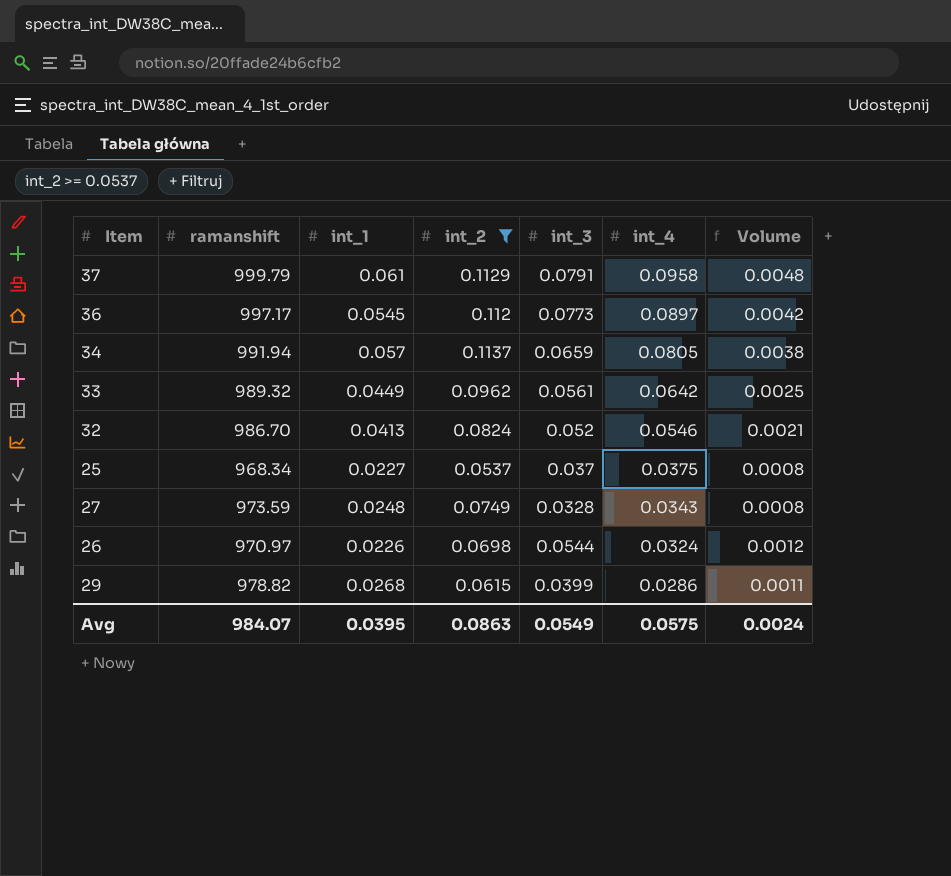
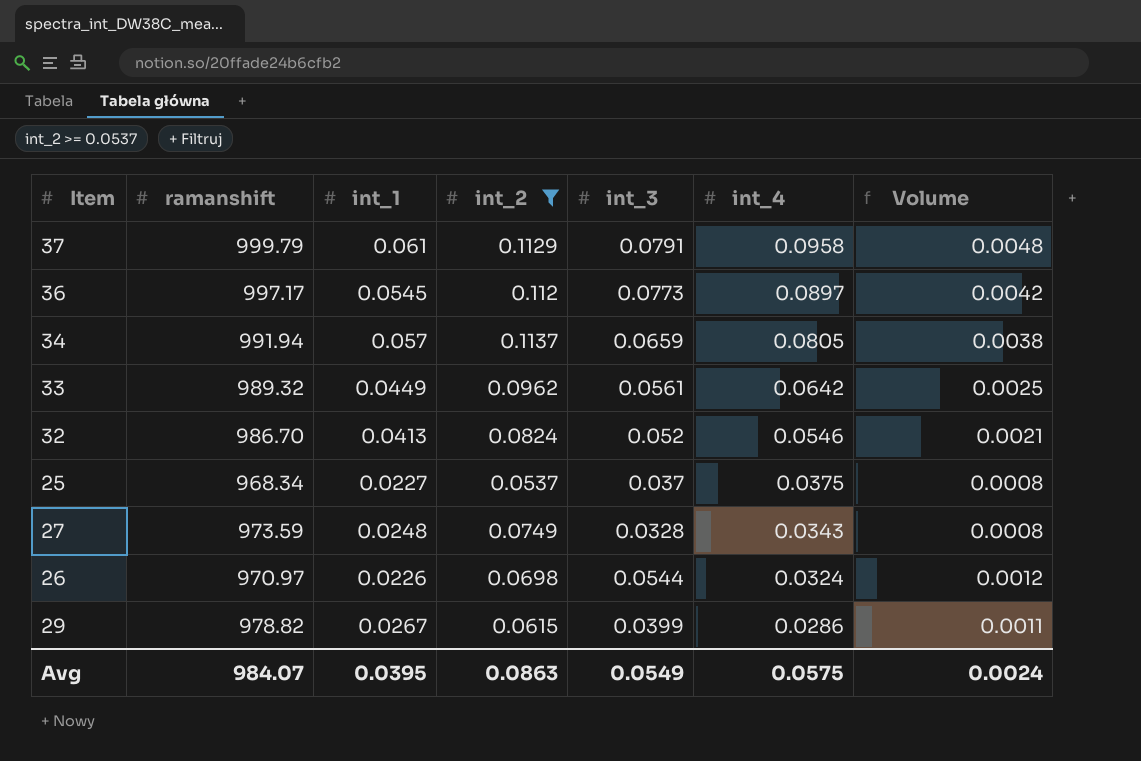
29 | int_1: 0.0268 -> 0.0267

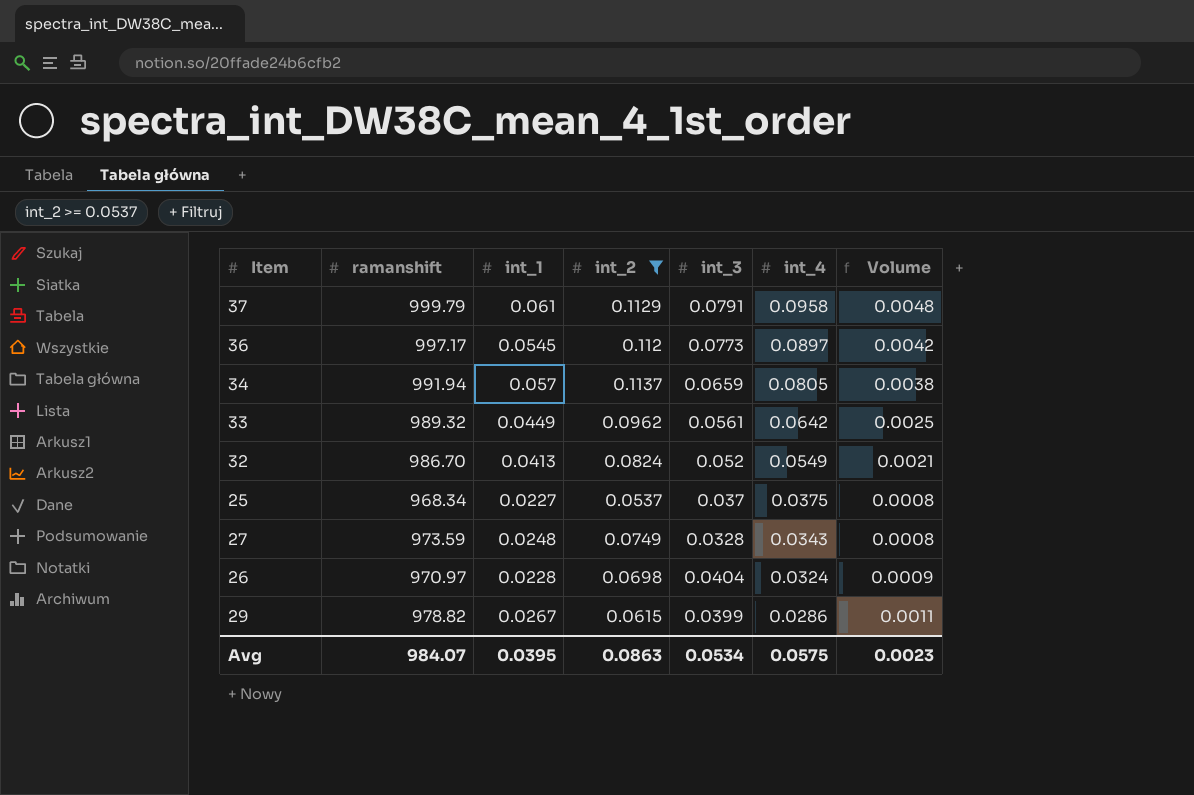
32 | int_4: 0.0546 -> 0.0549
26 | int_1: 0.0226 -> 0.0228
26 | int_3: 0.0544 -> 0.0404
26 | Volume: 0.0012 -> 0.0009
Avg | int_3: 0.0549 -> 0.0534
Avg | Volume: 0.0024 -> 0.0023

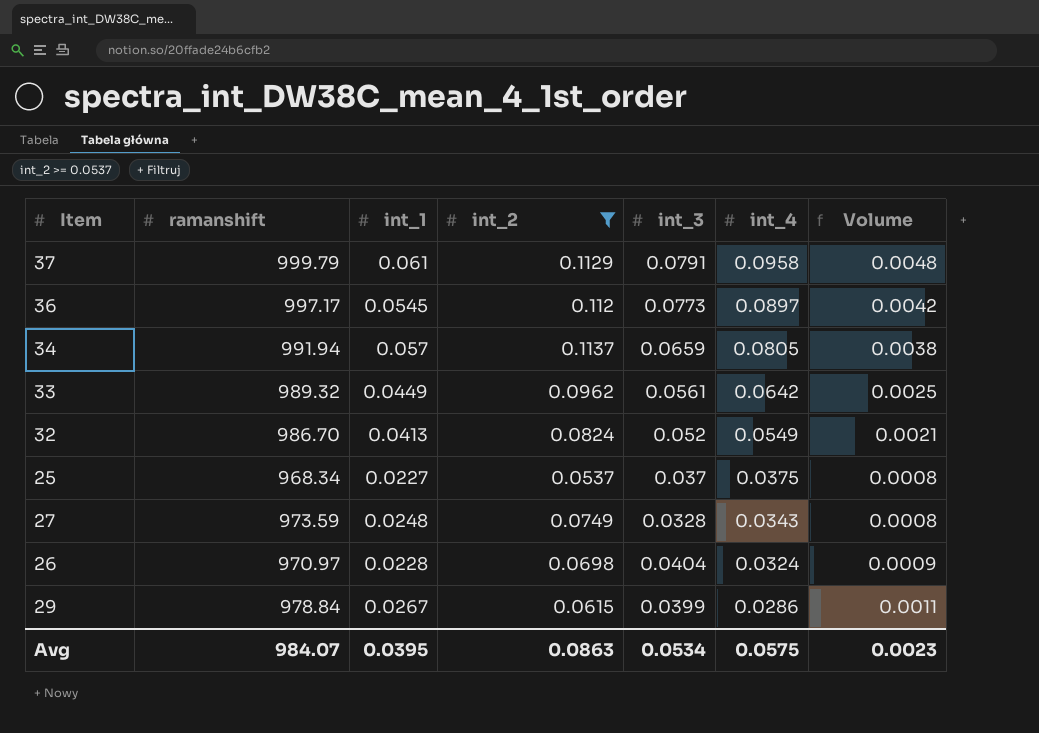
29 | ramanshift: 978.82 -> 978.84

